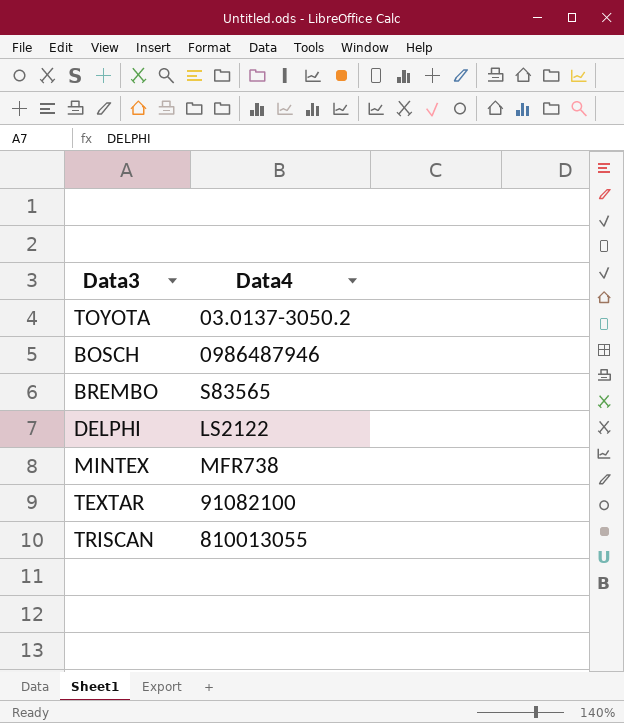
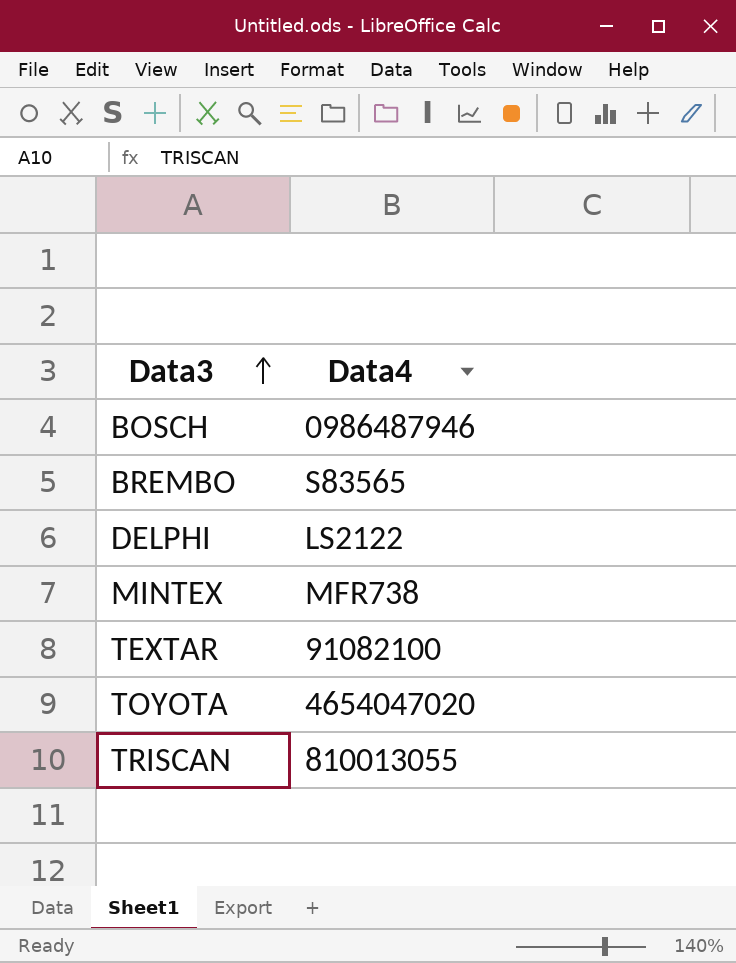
row order: none -> Data3 ascending
TOYOTA | Data4: 03.0137-3050.2 -> 4654047020

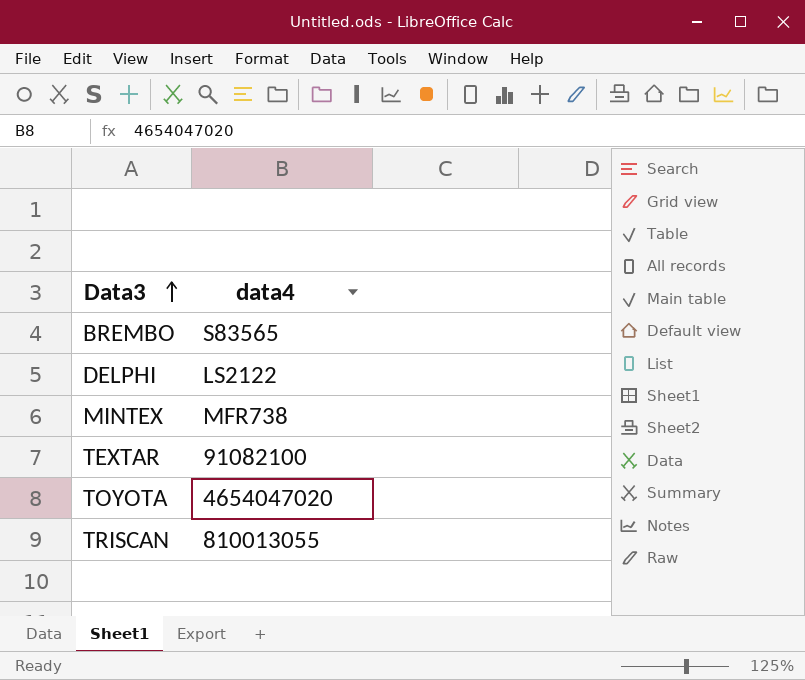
column name: Data4 -> data4
row BOSCH: 0986487946 -> none

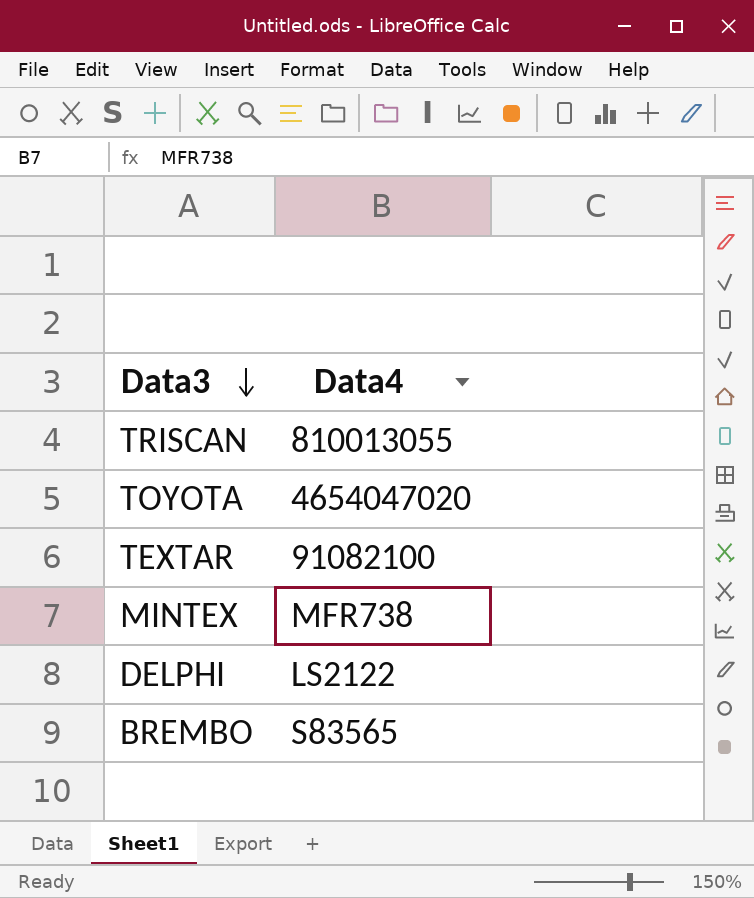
row order: Data3 ascending -> Data3 descending
column name: data4 -> Data4

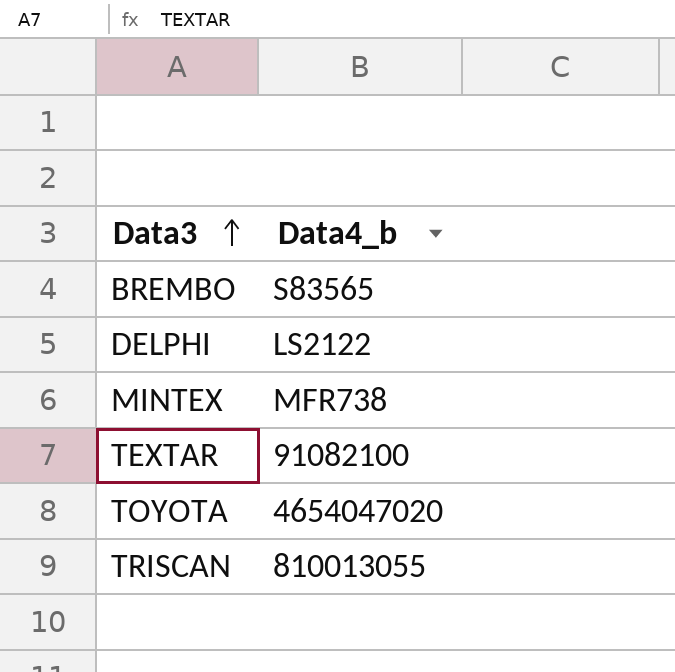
row order: Data3 descending -> Data3 ascending
column name: Data4 -> Data4_b

